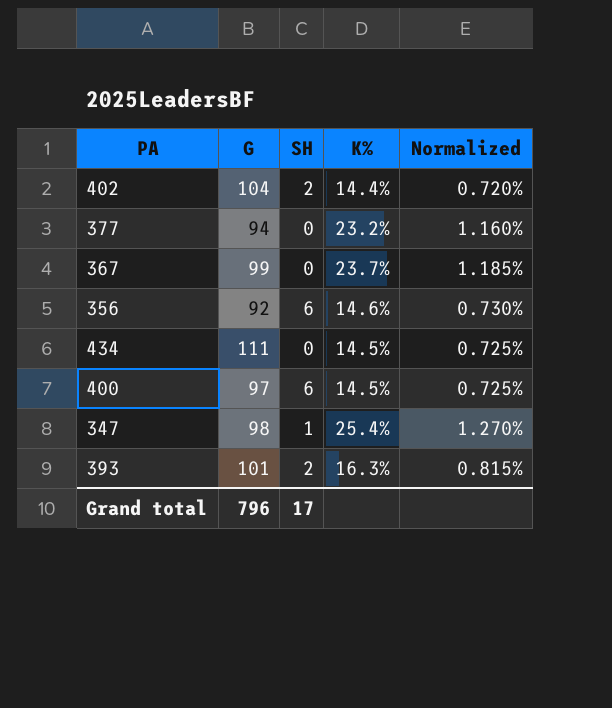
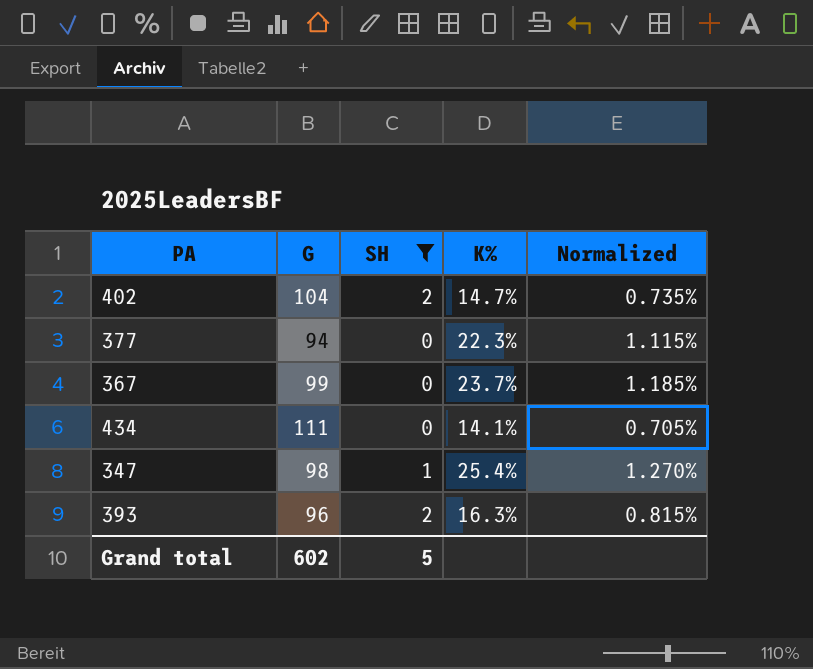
filter: none -> SH != 6
402 | K%: 14.4% -> 14.7%
402 | Normalized: 0.720% -> 0.735%
377 | K%: 23.2% -> 22.3%
377 | Normalized: 1.160% -> 1.115%
434 | K%: 14.5% -> 14.1%
434 | Normalized: 0.725% -> 0.705%
393 | G: 101 -> 96
Grand total | G: 796 -> 602
Grand total | SH: 17 -> 5

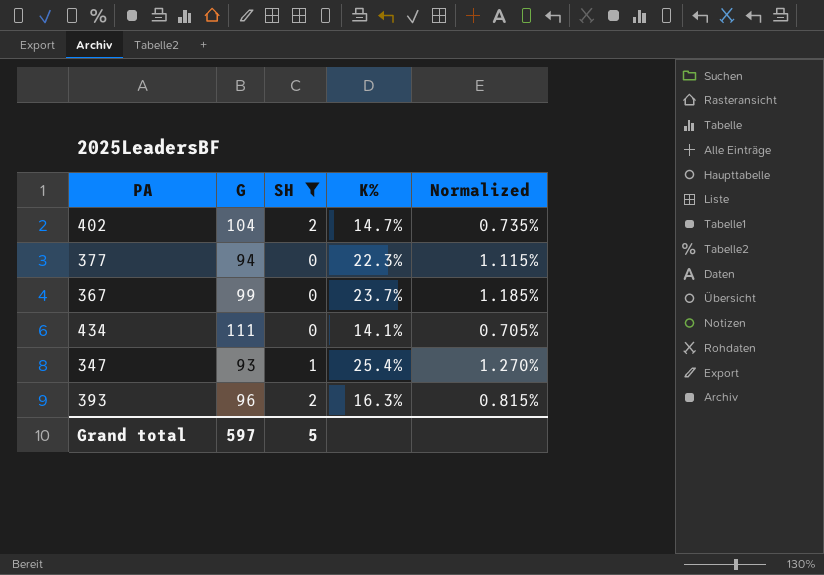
347 | G: 98 -> 93
Grand total | G: 602 -> 597

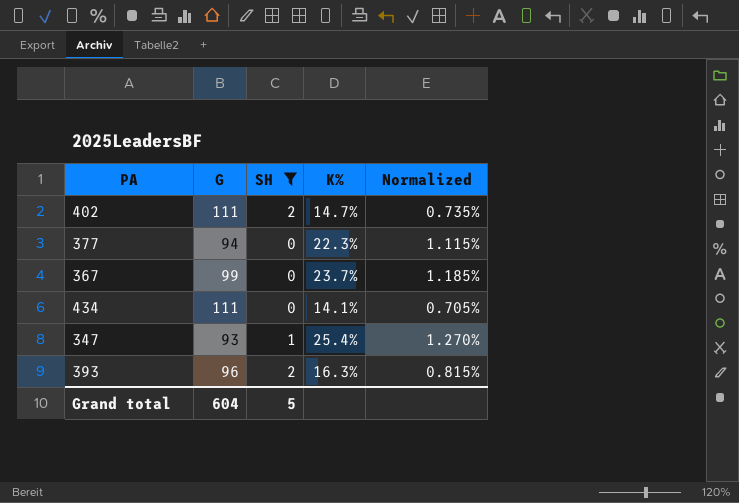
402 | G: 104 -> 111
Grand total | G: 597 -> 604

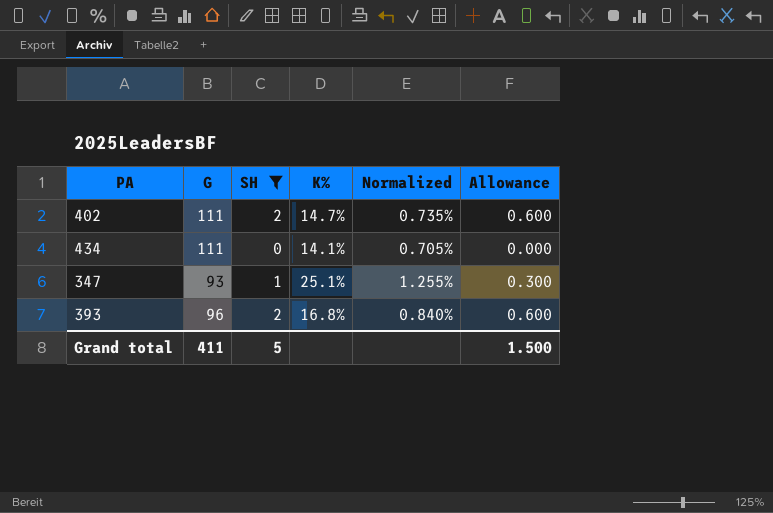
column Allowance | formula: none -> [SH] * 0.3
row 377: 94 | 0 | 22.3% | 1.115% -> none
row 367: 99 | 0 | 23.7% | 1.185% -> none
347 | K%: 25.4% -> 25.1%
347 | Normalized: 1.270% -> 1.255%
393 | K%: 16.3% -> 16.8%
393 | Normalized: 0.815% -> 0.840%
Grand total | G: 604 -> 411

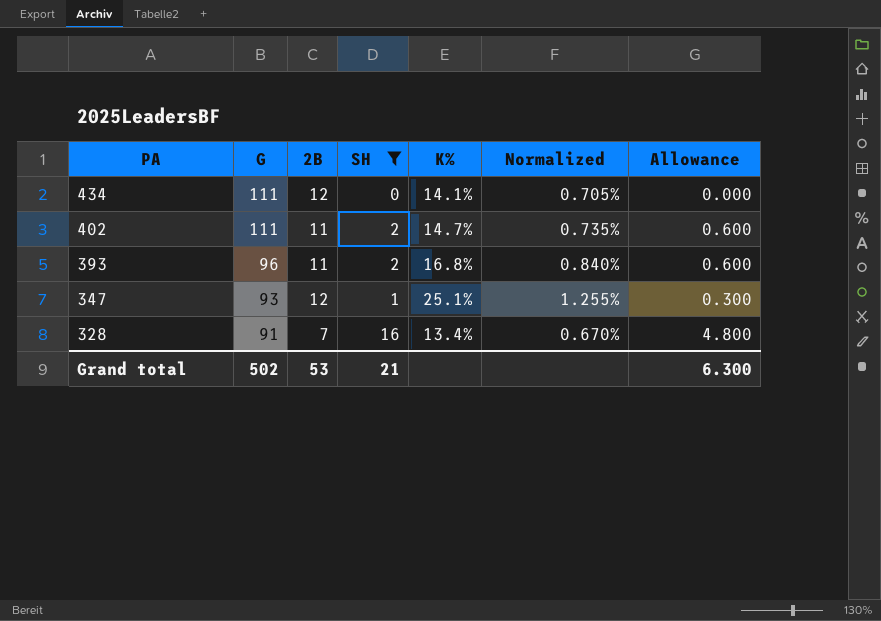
row order: none -> PA descending
column 2B | position: none -> 3
row 328: none -> 91 | 7 | 16 | 13.4% | 0.670% | 4.800
Grand total | G: 411 -> 502
Grand total | SH: 5 -> 21
Grand total | Allowance: 1.500 -> 6.300

